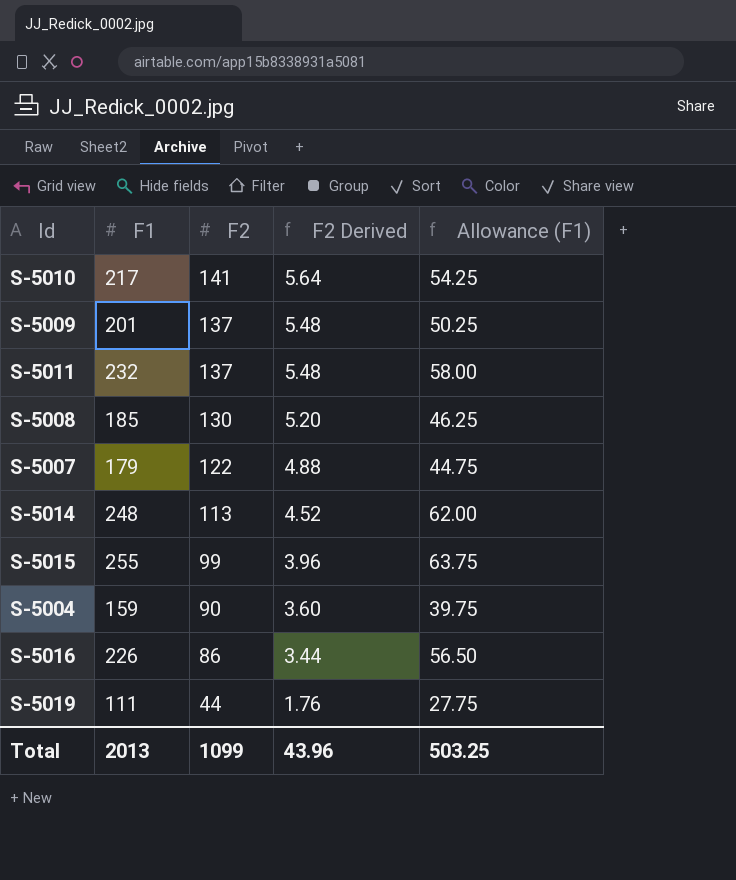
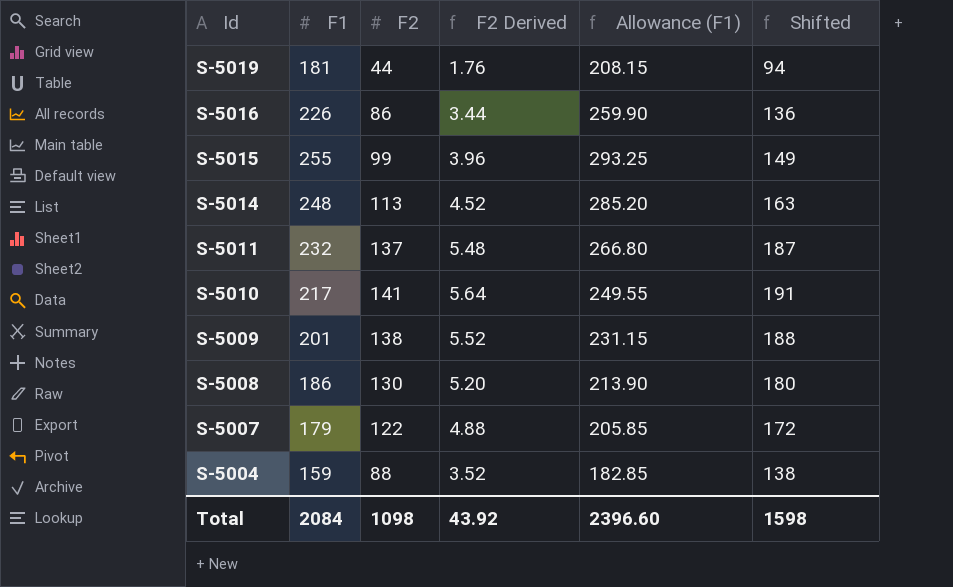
row order: F2 descending -> Id descending
column Allowance (F1) | formula: [F1] * 0.25 -> [F1] * 1.15
column Shifted | formula: none -> [F2] + 50
S-5019 | F1: 111 -> 181
S-5009 | F2: 137 -> 138
S-5009 | F2 Derived: 5.48 -> 5.52
S-5008 | F1: 185 -> 186
S-5004 | F2: 90 -> 88
S-5004 | F2 Derived: 3.60 -> 3.52
Total | F1: 2013 -> 2084
Total | F2: 1099 -> 1098
Total | F2 Derived: 43.96 -> 43.92
Total | Allowance (F1): 503.25 -> 2396.60

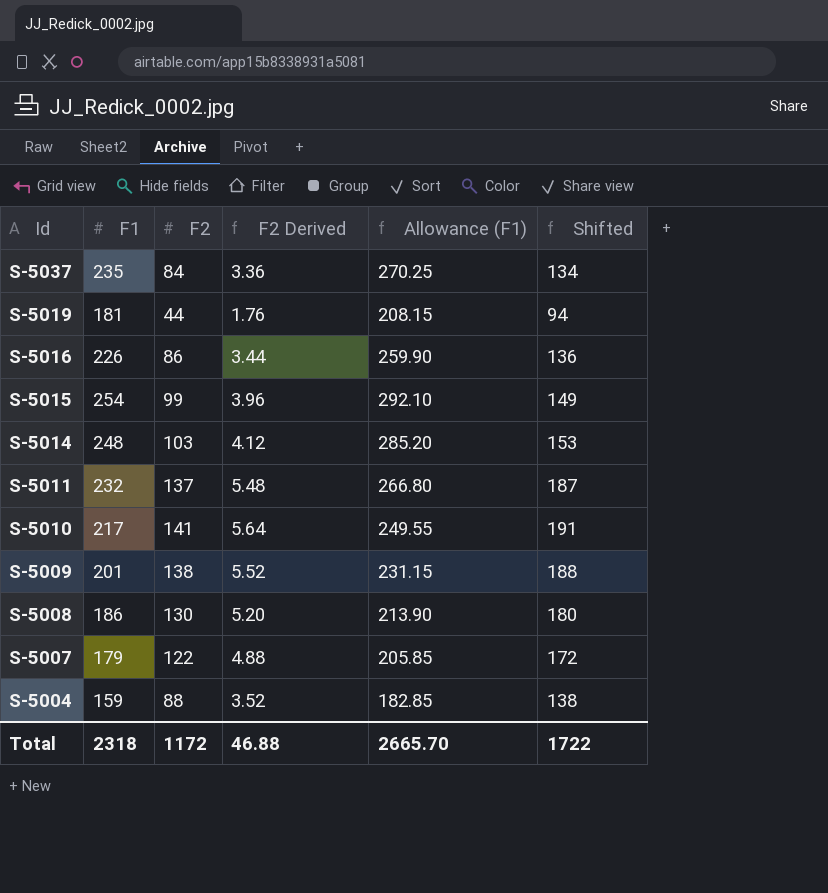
row S-5037: none -> 235 | 84 | 3.36 | 270.25 | 134
S-5015 | F1: 255 -> 254
S-5015 | Allowance (F1): 293.25 -> 292.10
S-5014 | F2: 113 -> 103
S-5014 | F2 Derived: 4.52 -> 4.12
S-5014 | Shifted: 163 -> 153
Total | F1: 2084 -> 2318
Total | F2: 1098 -> 1172
Total | F2 Derived: 43.92 -> 46.88
Total | Allowance (F1): 2396.60 -> 2665.70
Total | Shifted: 1598 -> 1722

